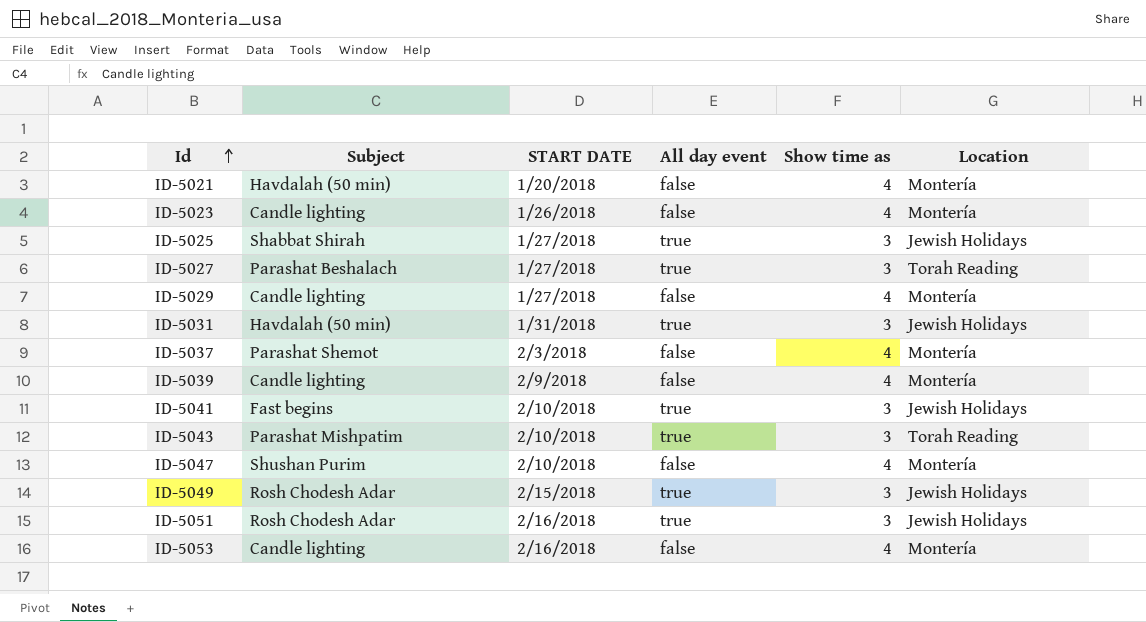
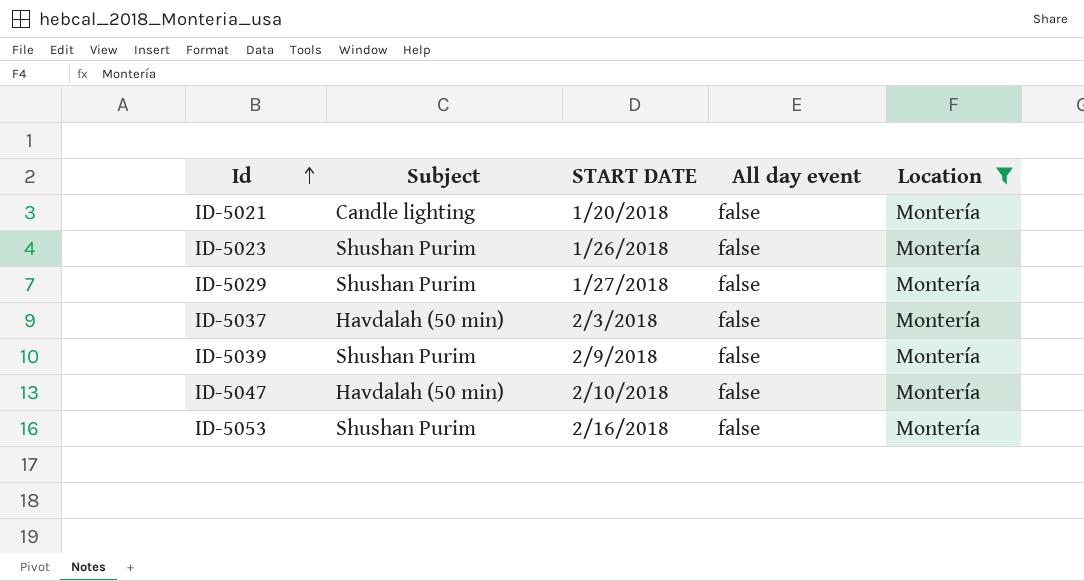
filter: none -> Location = Montería
column Show time as | position: 5 -> none
ID-5021 | Subject: Havdalah (50 min) -> Candle lighting
ID-5023 | Subject: Candle lighting -> Shushan Purim
ID-5029 | Subject: Candle lighting -> Shushan Purim
ID-5037 | Subject: Parashat Shemot -> Havdalah (50 min)
ID-5039 | Subject: Candle lighting -> Shushan Purim
ID-5047 | Subject: Shushan Purim -> Havdalah (50 min)
ID-5053 | Subject: Candle lighting -> Shushan Purim

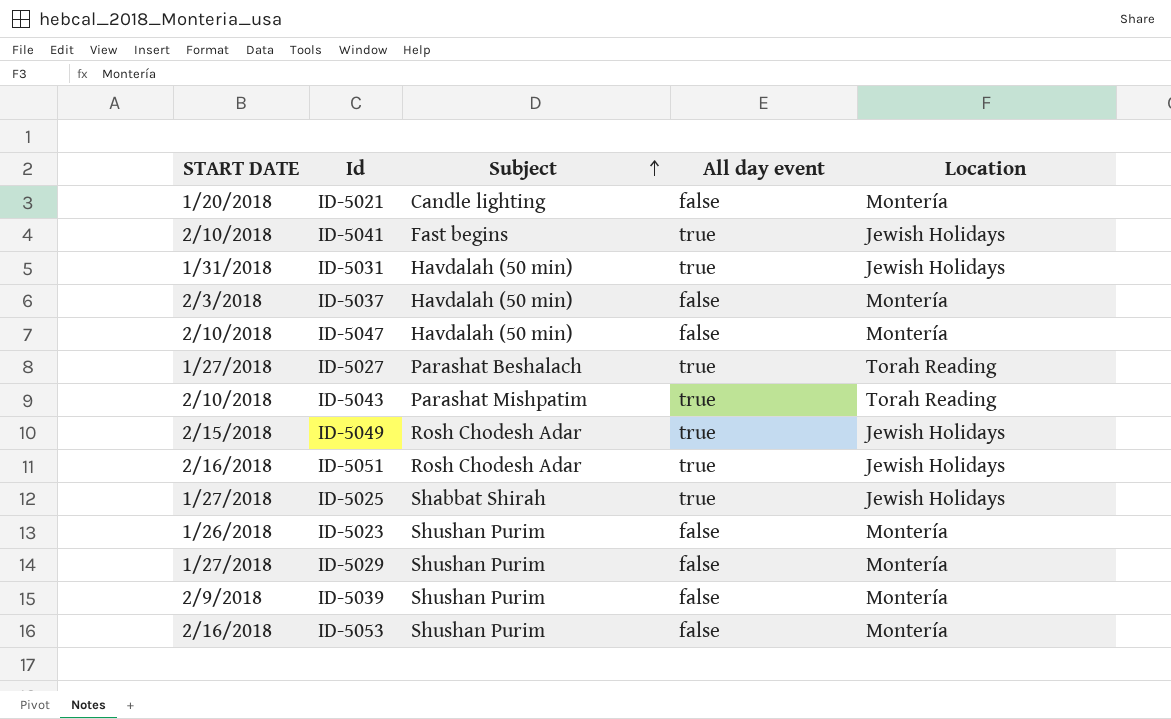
filter: Location = Montería -> none
row order: Id ascending -> Subject ascending
column START DATE | position: 3 -> 1

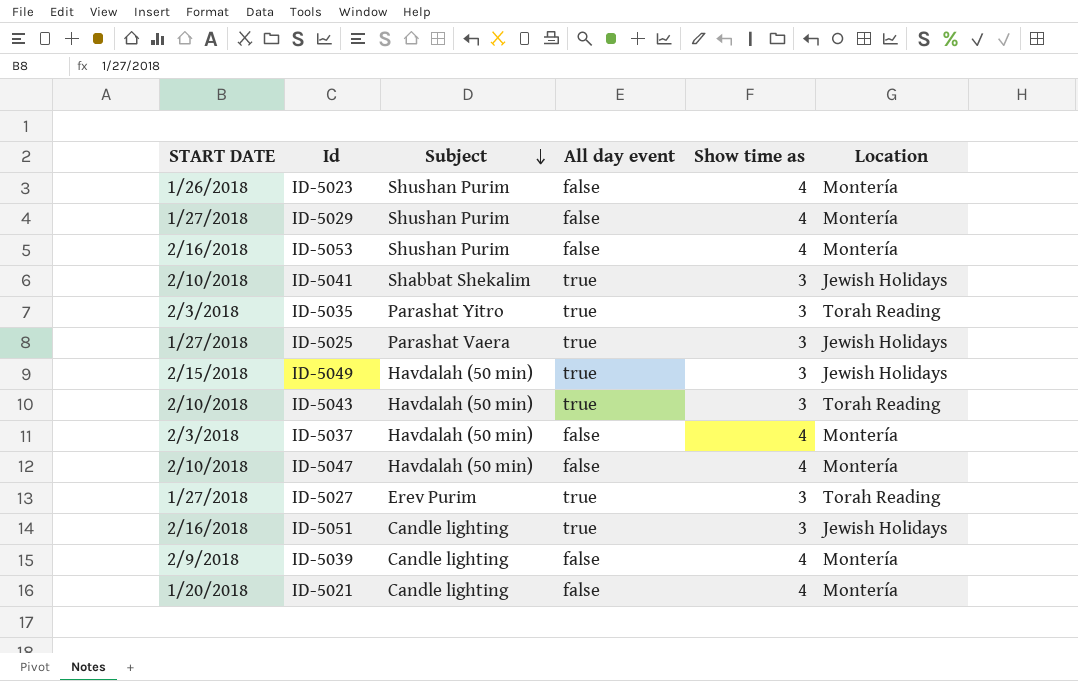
row order: Subject ascending -> Subject descending
column Show time as | position: none -> 5
row ID-5031: 1/31/2018 | Havdalah (50 min) | true | Jewish Holidays -> none
ID-5041 | Subject: Fast begins -> Shabbat Shekalim
row ID-5035: none -> 2/3/2018 | Parashat Yitro | true | 3 | Torah Reading
ID-5025 | Subject: Shabbat Shirah -> Parashat Vaera
ID-5049 | Subject: Rosh Chodesh Adar -> Havdalah (50 min)
ID-5043 | Subject: Parashat Mishpatim -> Havdalah (50 min)
ID-5027 | Subject: Parashat Beshalach -> Erev Purim
ID-5051 | Subject: Rosh Chodesh Adar -> Candle lighting
ID-5039 | Subject: Shushan Purim -> Candle lighting

